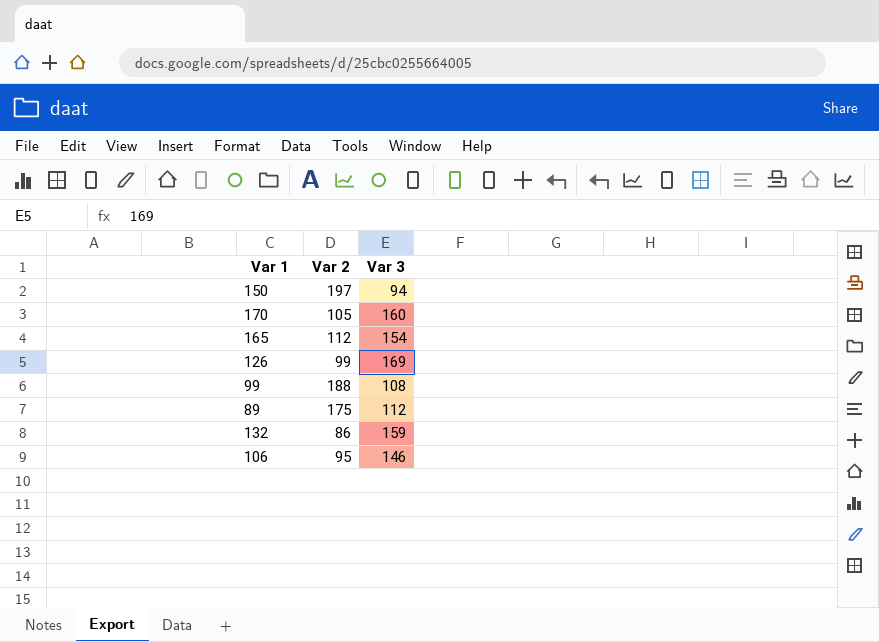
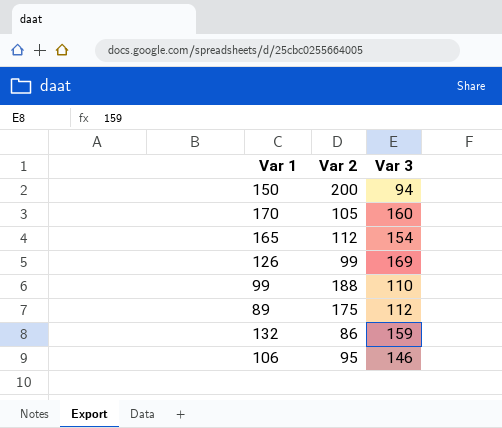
150 | Var 2: 197 -> 200
99 | Var 3: 108 -> 110

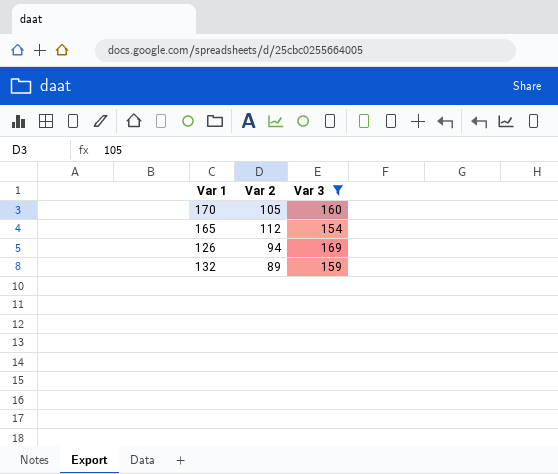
filter: none -> Var 3 >= 154
126 | Var 2: 99 -> 94
132 | Var 2: 86 -> 89

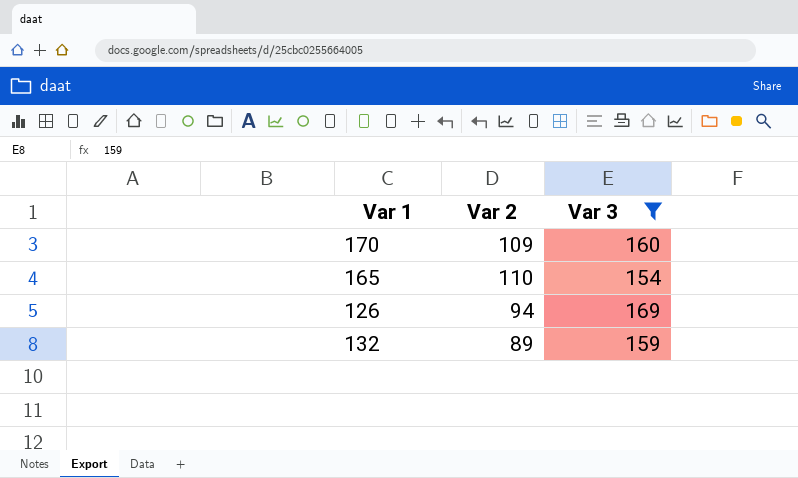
170 | Var 2: 105 -> 109
165 | Var 2: 112 -> 110

